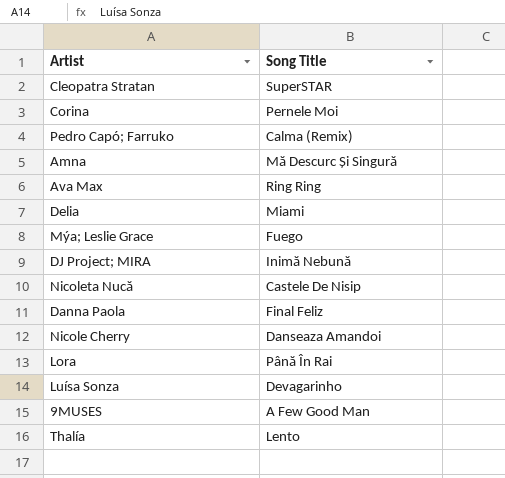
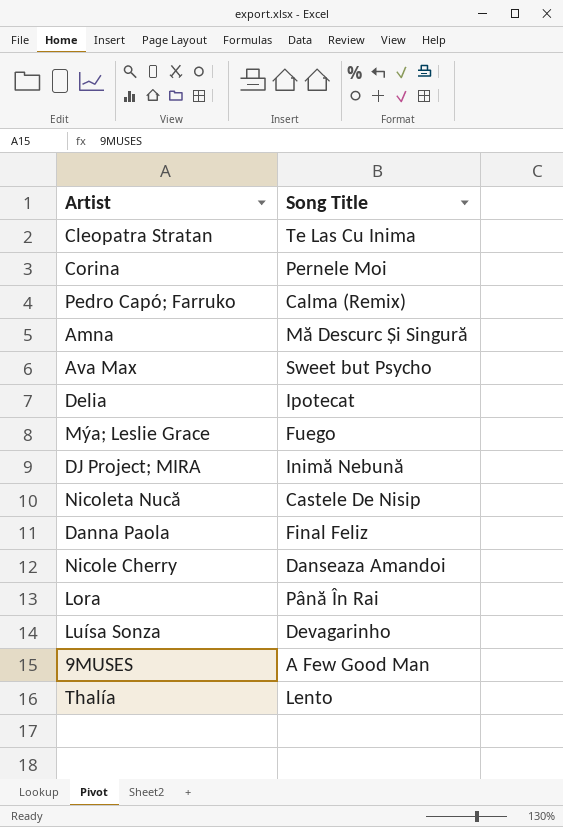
Cleopatra Stratan | Song Title: SuperSTAR -> Te Las Cu Inima
Ava Max | Song Title: Ring Ring -> Sweet but Psycho
Delia | Song Title: Miami -> Ipotecat

